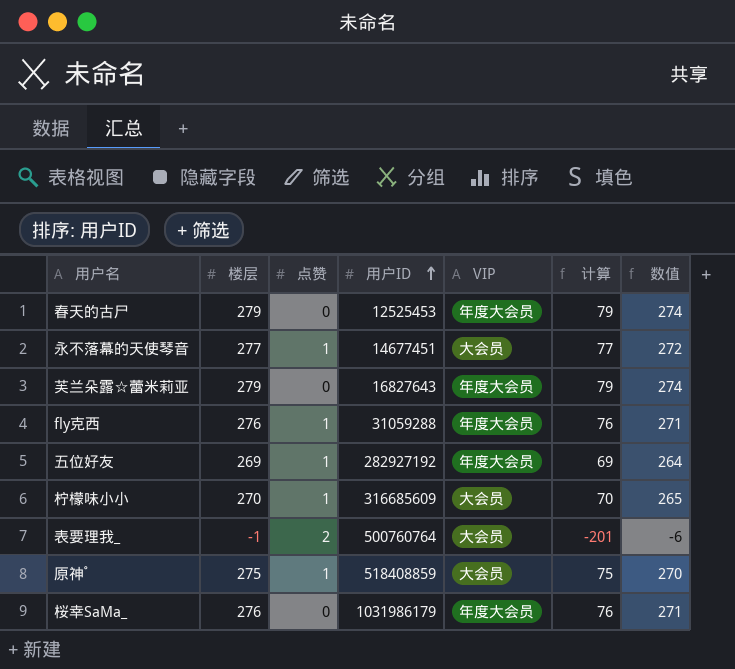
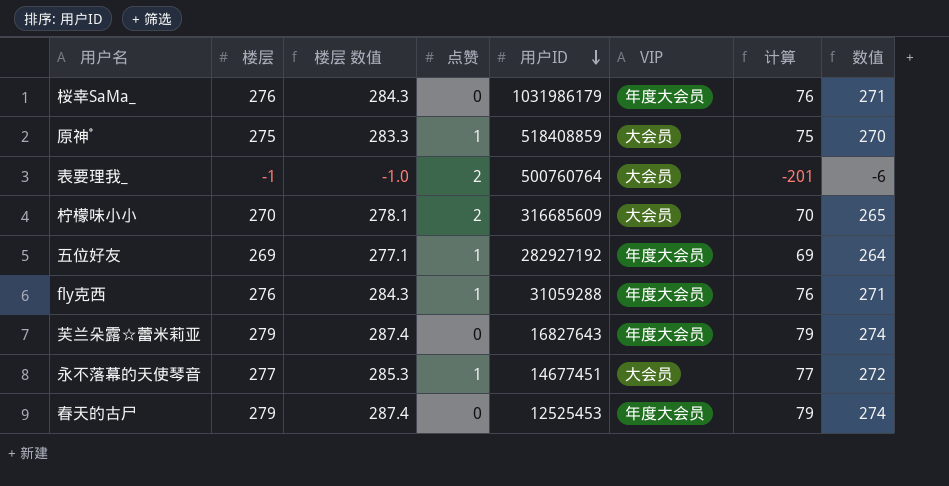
row order: 用户ID ascending -> 用户ID descending
column 楼层 数值 | formula: none -> [楼层] * 1.03
柠檬味小小 | 点赞: 1 -> 2

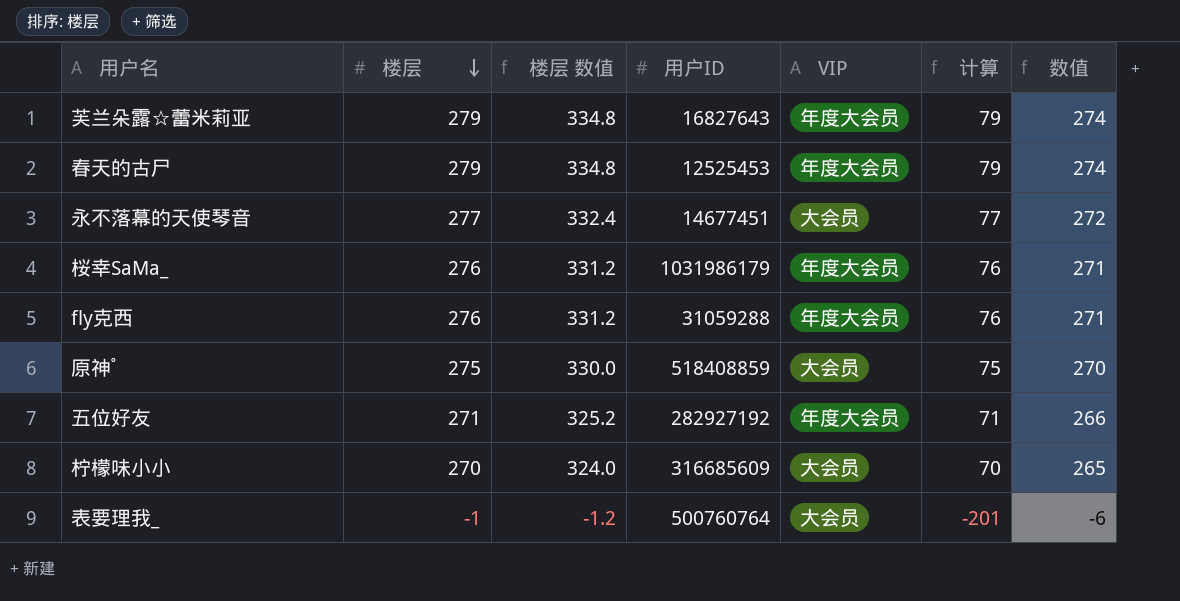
row order: 用户ID descending -> 楼层 descending
column 点赞 | position: 4 -> none
column 楼层 数值 | formula: [楼层] * 1.03 -> [楼层] * 1.2
五位好友 | 楼层: 269 -> 271
五位好友 | 计算: 69 -> 71
五位好友 | 数值: 264 -> 266

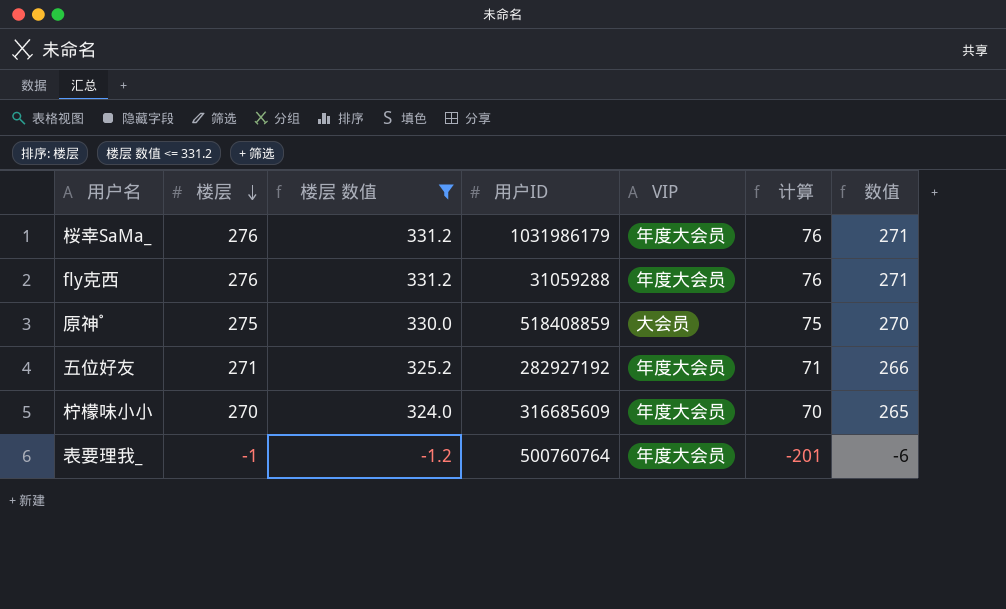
filter: none -> 楼层 数值 <= 331.2
柠檬味小小 | VIP: 大会员 -> 年度大会员
表要理我_ | VIP: 大会员 -> 年度大会员

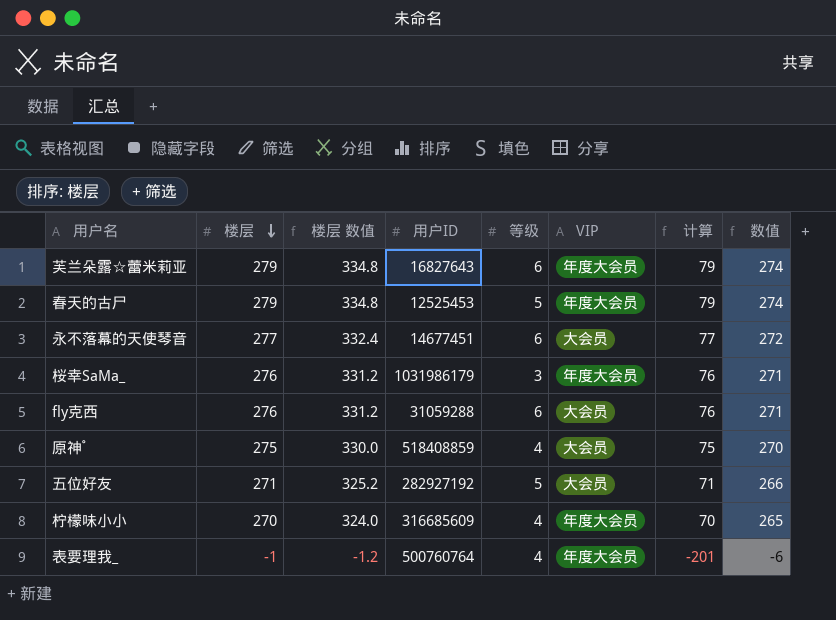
filter: 楼层 数值 <= 331.2 -> none
column 等级 | position: none -> 5
fly克西 | VIP: 年度大会员 -> 大会员
五位好友 | VIP: 年度大会员 -> 大会员

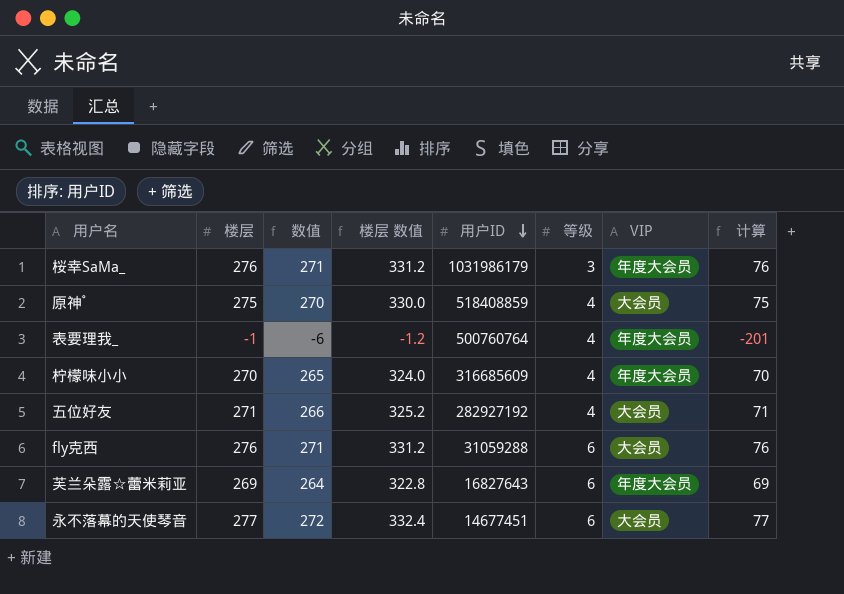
row order: 楼层 descending -> 用户ID descending
column 数值 | position: 8 -> 3
row 春天的古尸: 279 | 334.8 | 12525453 | 5 | 年度大会员 | 79 | 274 -> none
五位好友 | 等级: 5 -> 4
芙兰朵露☆蕾米莉亚 | 楼层: 279 -> 269
芙兰朵露☆蕾米莉亚 | 数值: 274 -> 264
芙兰朵露☆蕾米莉亚 | 楼层 数值: 334.8 -> 322.8
芙兰朵露☆蕾米莉亚 | 计算: 79 -> 69

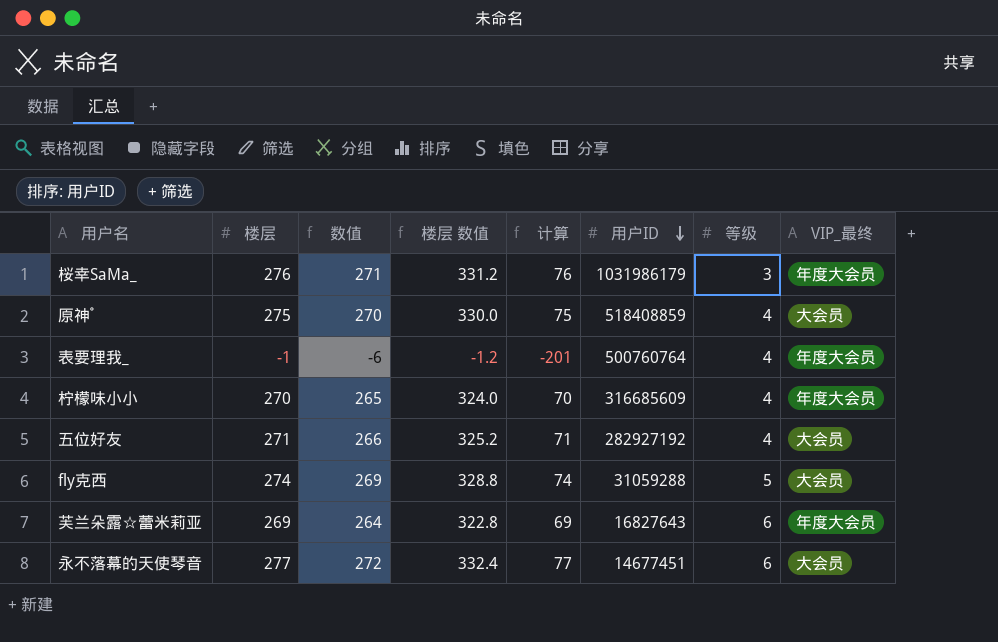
column 计算 | position: 8 -> 5
column name: VIP -> VIP_最终
fly克西 | 楼层: 276 -> 274
fly克西 | 数值: 271 -> 269
fly克西 | 楼层 数值: 331.2 -> 328.8
fly克西 | 计算: 76 -> 74
fly克西 | 等级: 6 -> 5

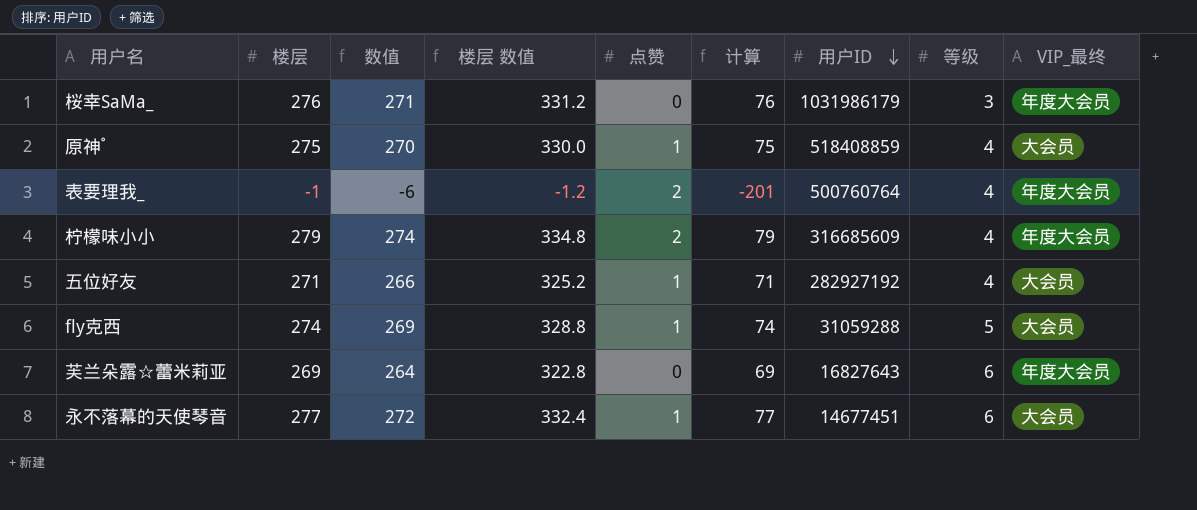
column 点赞 | position: none -> 5
柠檬味小小 | 楼层: 270 -> 279
柠檬味小小 | 数值: 265 -> 274
柠檬味小小 | 楼层 数值: 324.0 -> 334.8
柠檬味小小 | 计算: 70 -> 79

